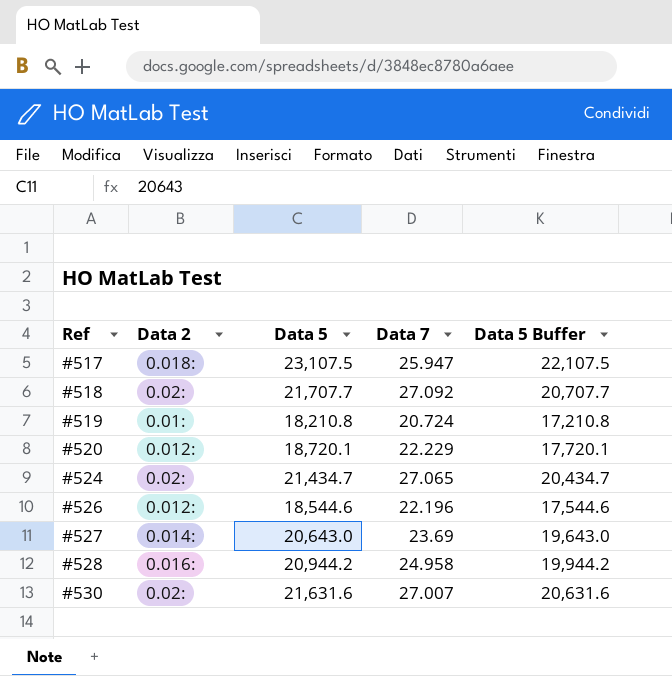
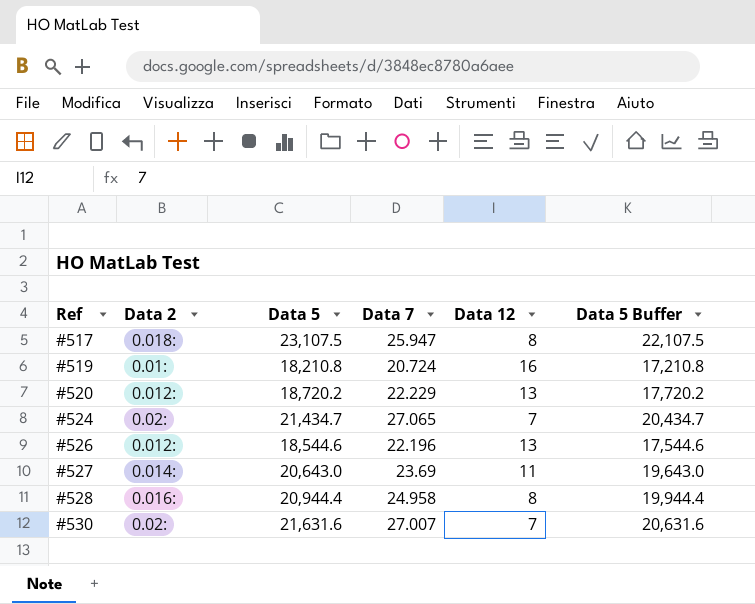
column Data 12 | position: none -> 5
row #518: 0.02: | 21,707.7 | 27.092 | 20,707.7 -> none
#520 | Data 5: 18,720.1 -> 18,720.2
#520 | Data 5 Buffer: 17,720.1 -> 17,720.2
#528 | Data 5: 20,944.2 -> 20,944.4
#528 | Data 5 Buffer: 19,944.2 -> 19,944.4

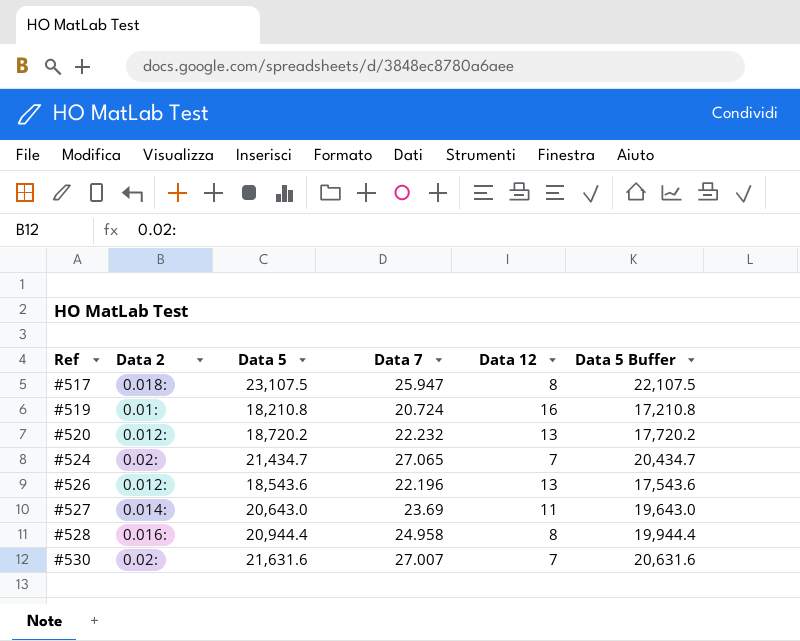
#520 | Data 7: 22.229 -> 22.232
#526 | Data 5: 18,544.6 -> 18,543.6
#526 | Data 5 Buffer: 17,544.6 -> 17,543.6

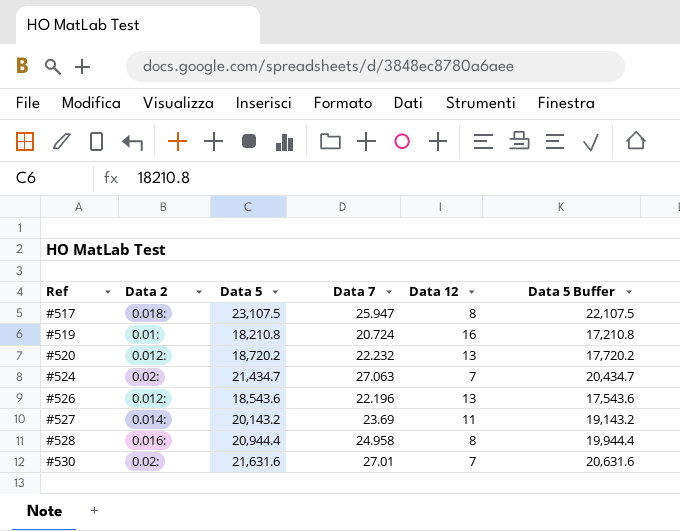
#524 | Data 7: 27.065 -> 27.063
#527 | Data 5: 20,643.0 -> 20,143.2
#527 | Data 5 Buffer: 19,643.0 -> 19,143.2
#530 | Data 7: 27.007 -> 27.01

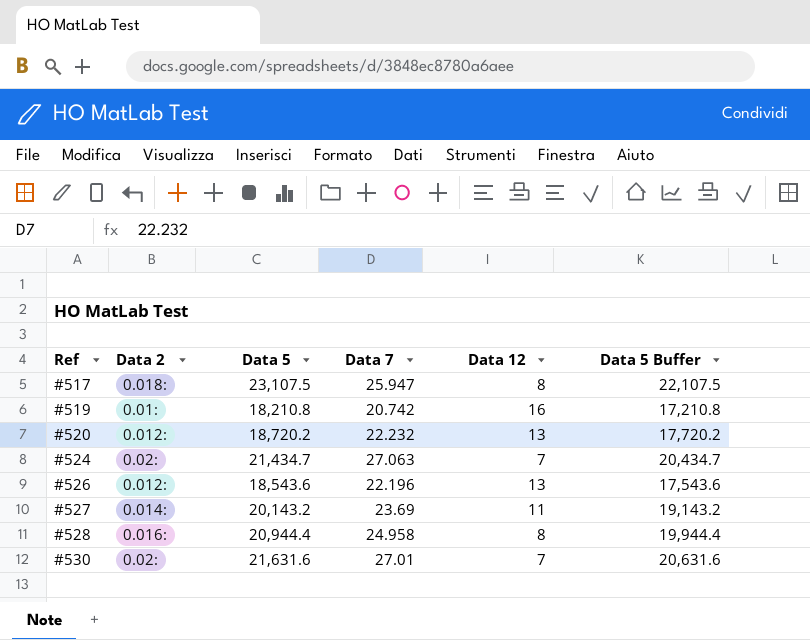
#519 | Data 7: 20.724 -> 20.742

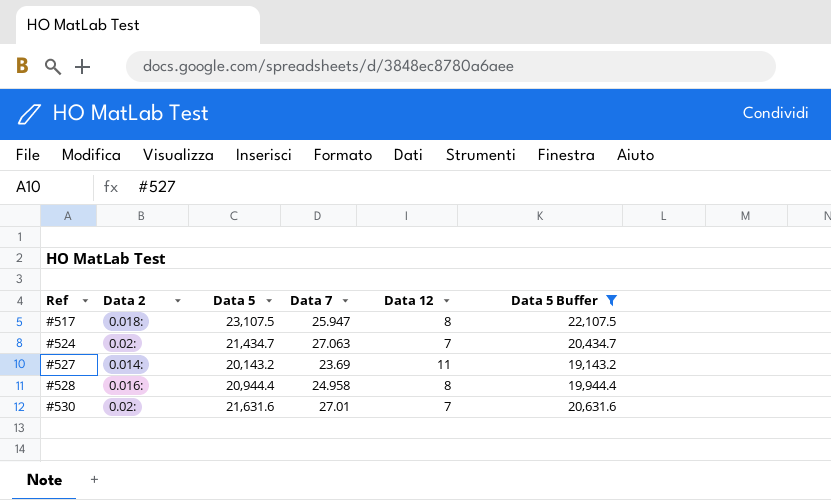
filter: none -> Data 5 Buffer >= 19,143.2

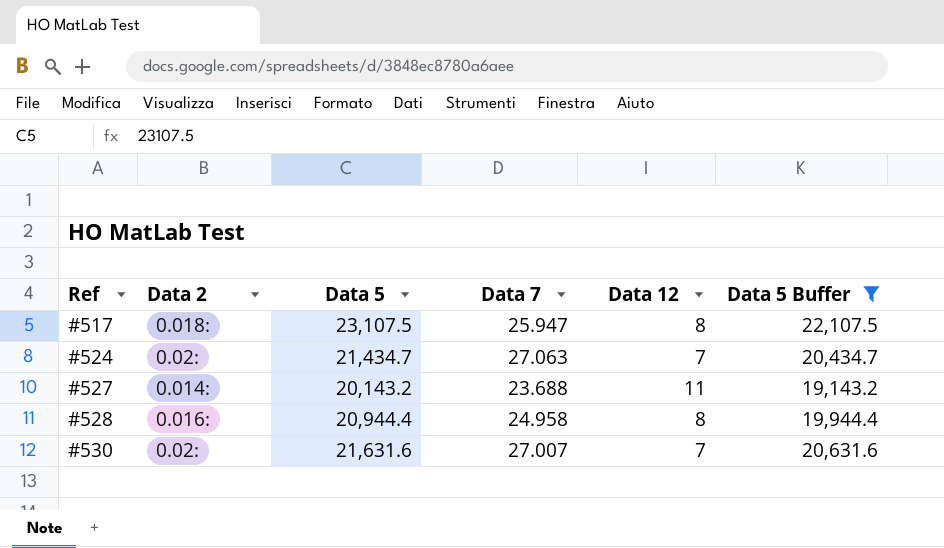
#527 | Data 7: 23.69 -> 23.688
#530 | Data 7: 27.01 -> 27.007

